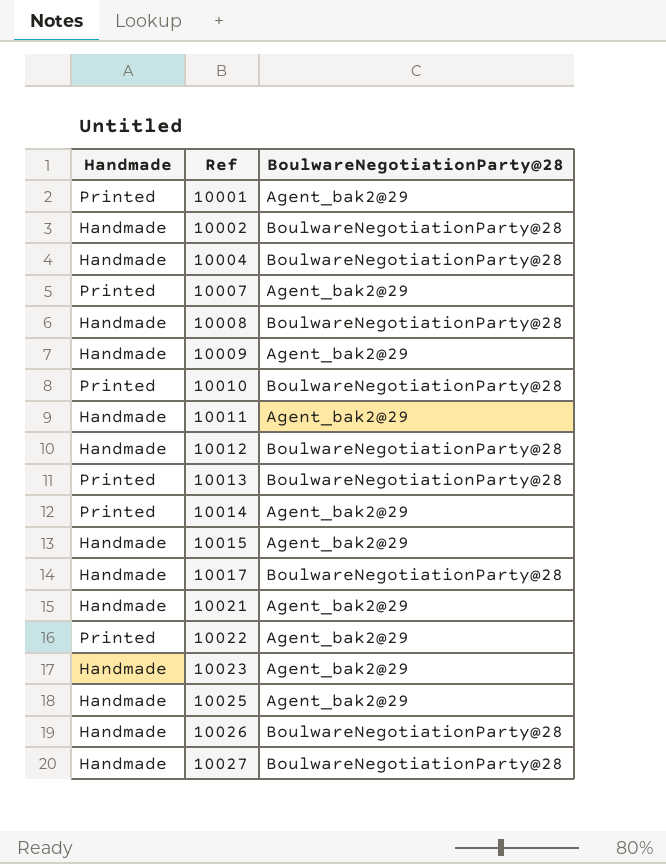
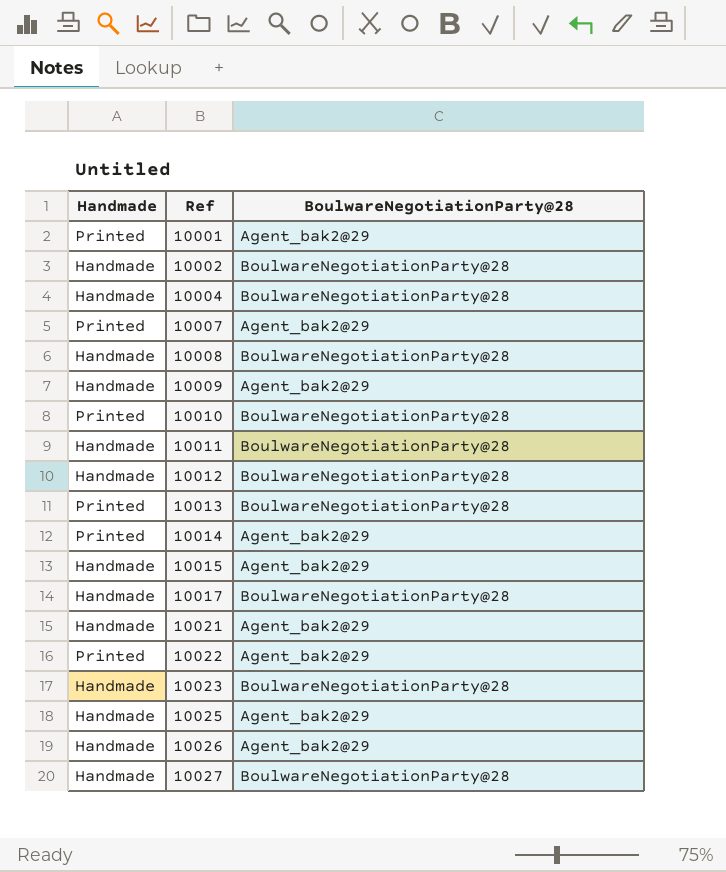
10011 | BoulwareNegotiationParty@28: Agent_bak2@29 -> BoulwareNegotiationParty@28
10023 | BoulwareNegotiationParty@28: Agent_bak2@29 -> BoulwareNegotiationParty@28
10026 | BoulwareNegotiationParty@28: BoulwareNegotiationParty@28 -> Agent_bak2@29

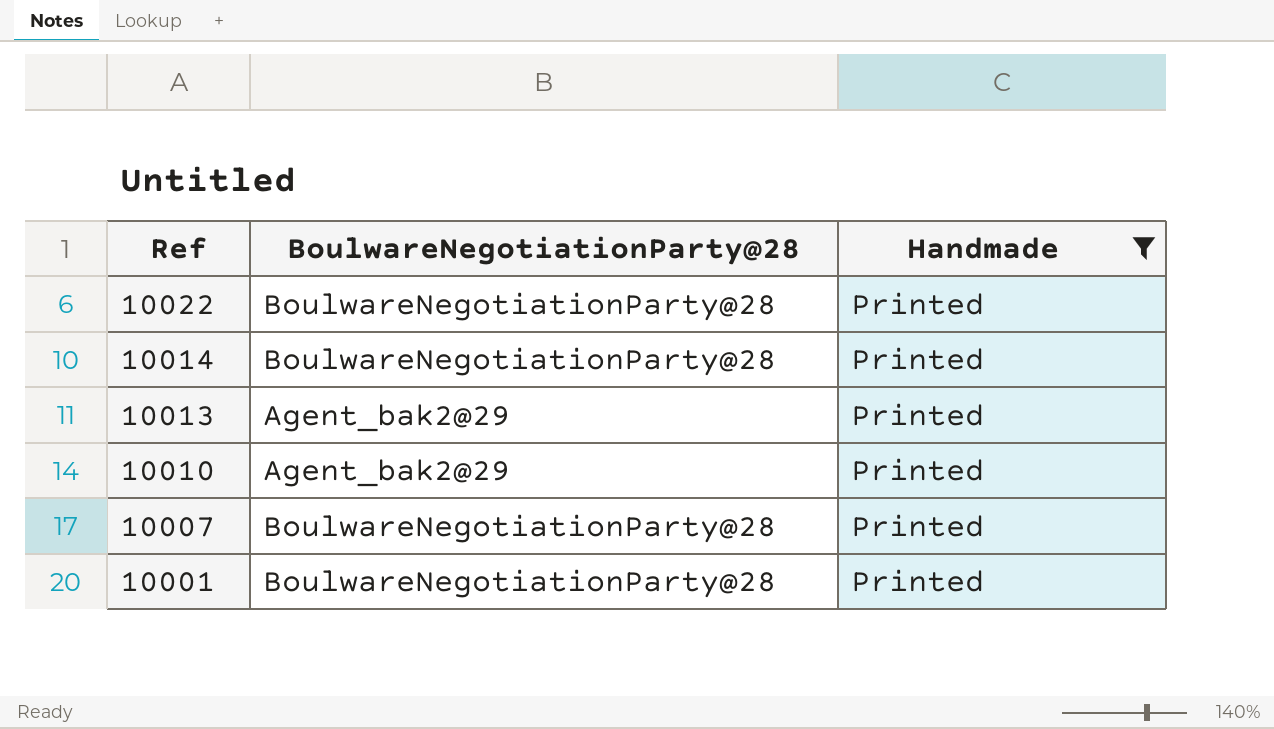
filter: none -> Handmade = Printed
row order: Ref ascending -> Ref descending
column Handmade | position: 1 -> 3
10022 | BoulwareNegotiationParty@28: Agent_bak2@29 -> BoulwareNegotiationParty@28
10014 | BoulwareNegotiationParty@28: Agent_bak2@29 -> BoulwareNegotiationParty@28
10013 | BoulwareNegotiationParty@28: BoulwareNegotiationParty@28 -> Agent_bak2@29
10010 | BoulwareNegotiationParty@28: BoulwareNegotiationParty@28 -> Agent_bak2@29
10007 | BoulwareNegotiationParty@28: Agent_bak2@29 -> BoulwareNegotiationParty@28
10001 | BoulwareNegotiationParty@28: Agent_bak2@29 -> BoulwareNegotiationParty@28

